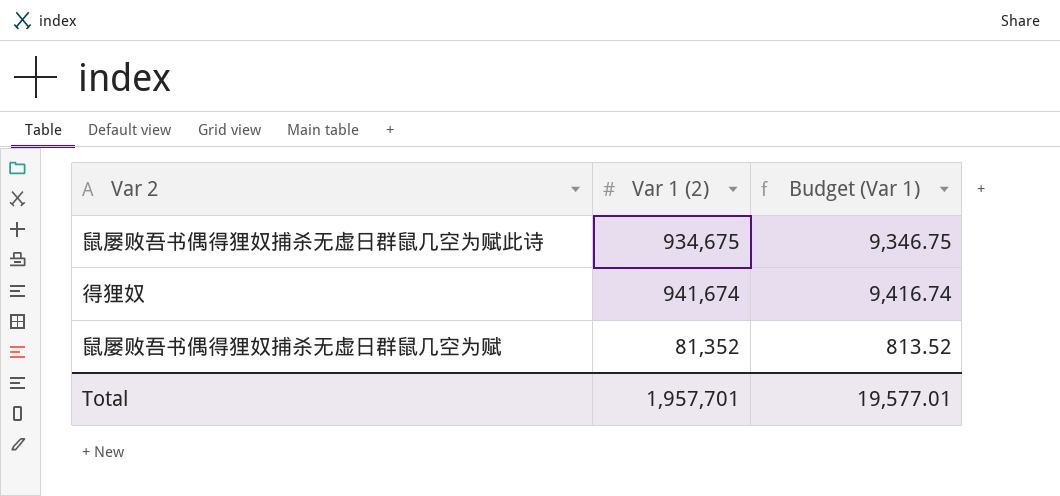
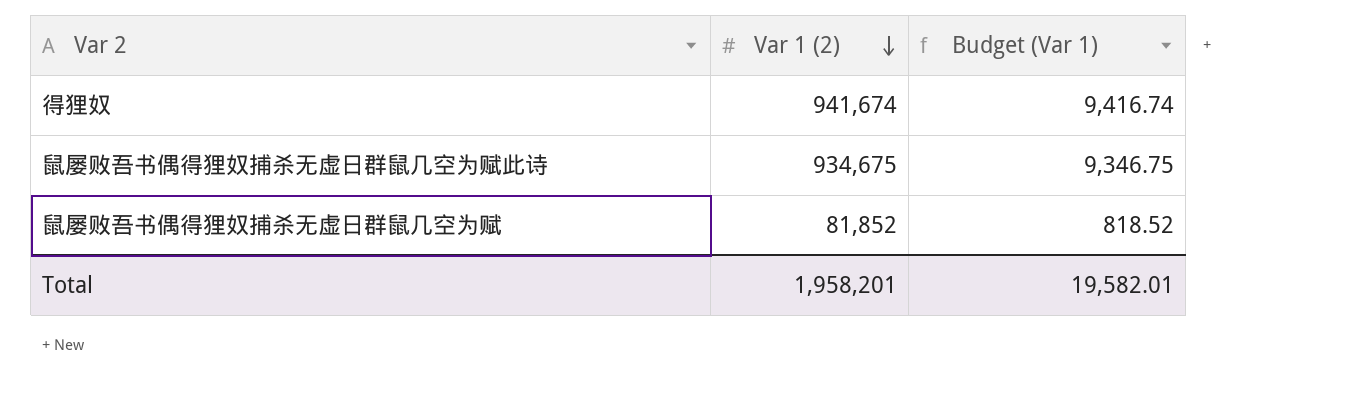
row order: none -> Var 1 (2) descending
鼠屡败吾书偶得狸奴捕杀无虚日群鼠几空为赋 | Var 1 (2): 81,352 -> 81,852
鼠屡败吾书偶得狸奴捕杀无虚日群鼠几空为赋 | Budget (Var 1): 813.52 -> 818.52
Total | Var 1 (2): 1,957,701 -> 1,958,201
Total | Budget (Var 1): 19,577.01 -> 19,582.01

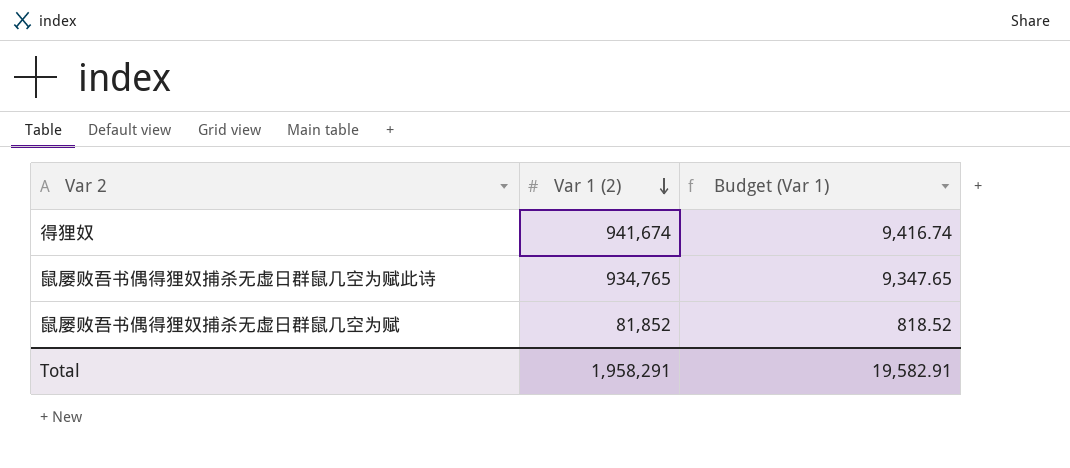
鼠屡败吾书偶得狸奴捕杀无虚日群鼠几空为赋此诗 | Var 1 (2): 934,675 -> 934,765
鼠屡败吾书偶得狸奴捕杀无虚日群鼠几空为赋此诗 | Budget (Var 1): 9,346.75 -> 9,347.65
Total | Var 1 (2): 1,958,201 -> 1,958,291
Total | Budget (Var 1): 19,582.01 -> 19,582.91

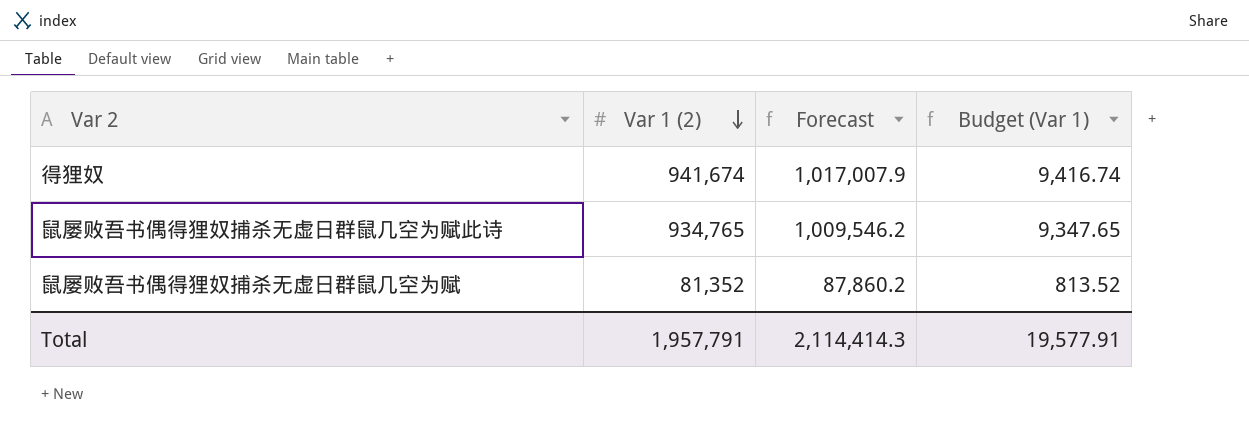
column Forecast | formula: none -> [Var 1 (2)] * 1.08
鼠屡败吾书偶得狸奴捕杀无虚日群鼠几空为赋 | Var 1 (2): 81,852 -> 81,352
鼠屡败吾书偶得狸奴捕杀无虚日群鼠几空为赋 | Budget (Var 1): 818.52 -> 813.52
Total | Var 1 (2): 1,958,291 -> 1,957,791
Total | Budget (Var 1): 19,582.91 -> 19,577.91

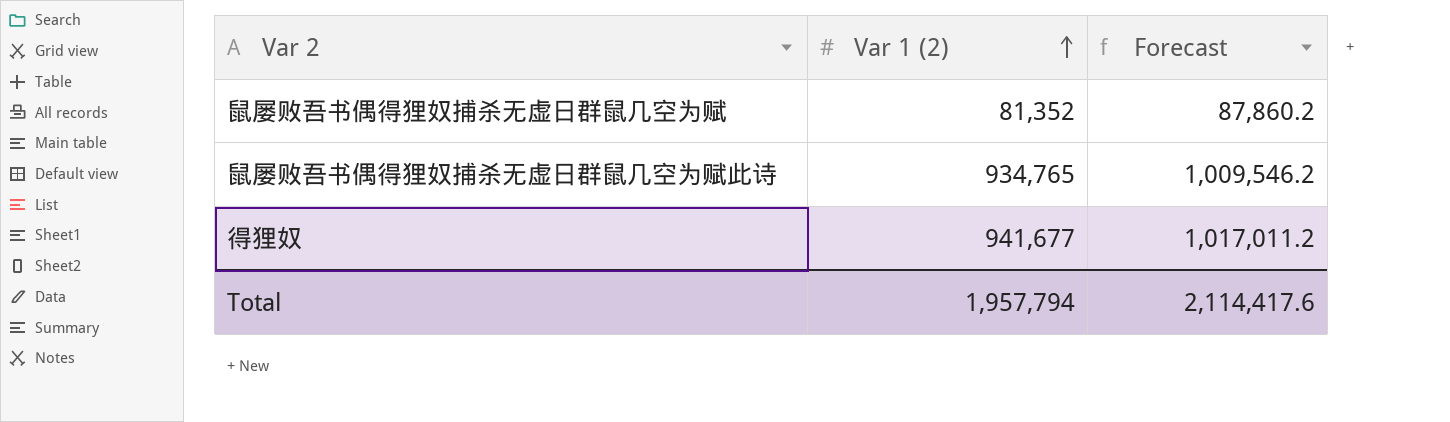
row order: Var 1 (2) descending -> Var 1 (2) ascending
column Budget (Var 1) | formula: [Var 1 (2)] * 0.01 -> none
得狸奴 | Var 1 (2): 941,674 -> 941,677
得狸奴 | Forecast: 1,017,007.9 -> 1,017,011.2
Total | Var 1 (2): 1,957,791 -> 1,957,794
Total | Forecast: 2,114,414.3 -> 2,114,417.6

